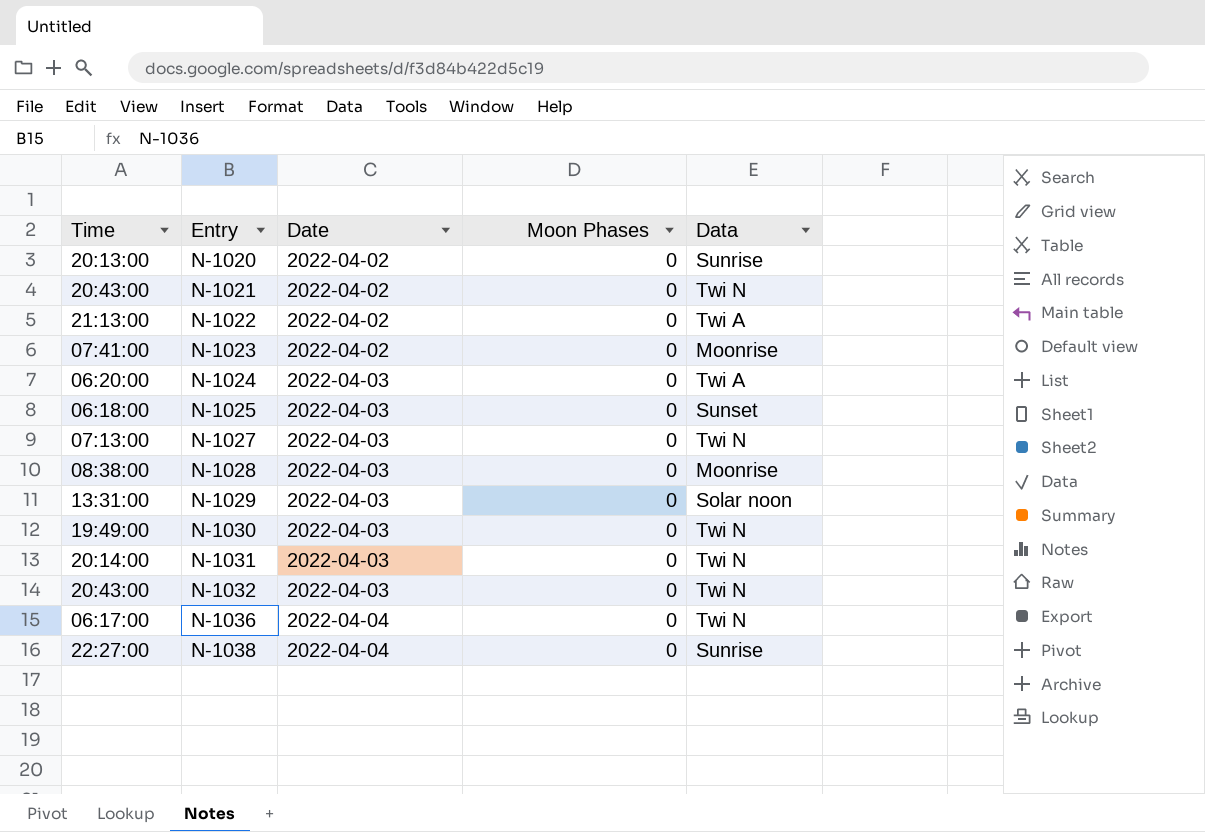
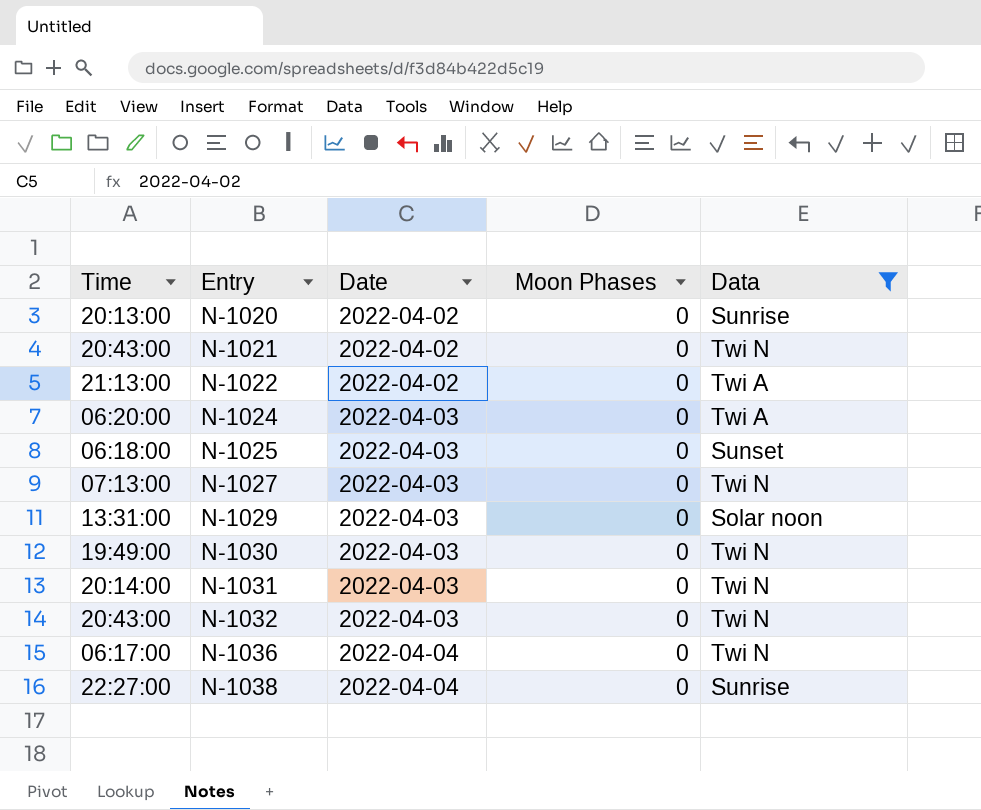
filter: none -> Data != Moonrise

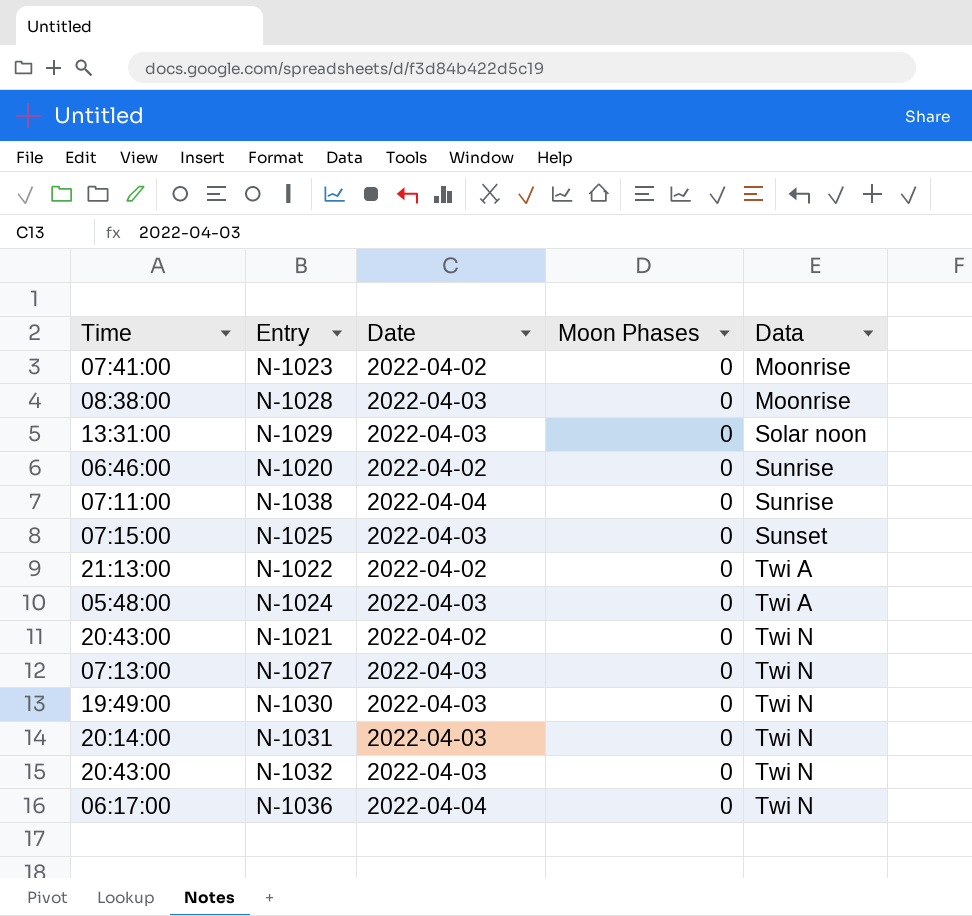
filter: Data != Moonrise -> none
row order: Entry ascending -> Data ascending
N-1020 | Time: 20:13:00 -> 06:46:00
N-1038 | Time: 22:27:00 -> 07:11:00
N-1025 | Time: 06:18:00 -> 07:15:00
N-1024 | Time: 06:20:00 -> 05:48:00

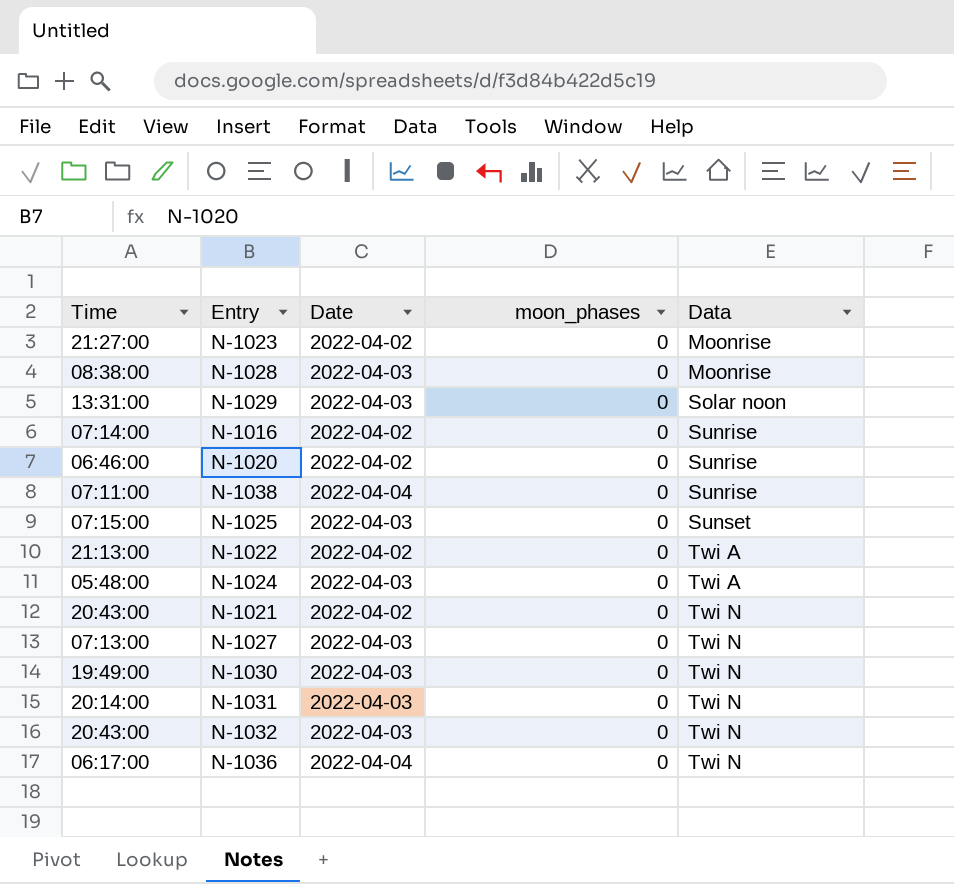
column name: Moon Phases -> moon_phases
N-1023 | Time: 07:41:00 -> 21:27:00
row N-1016: none -> 07:14:00 | 2022-04-02 | 0 | Sunrise

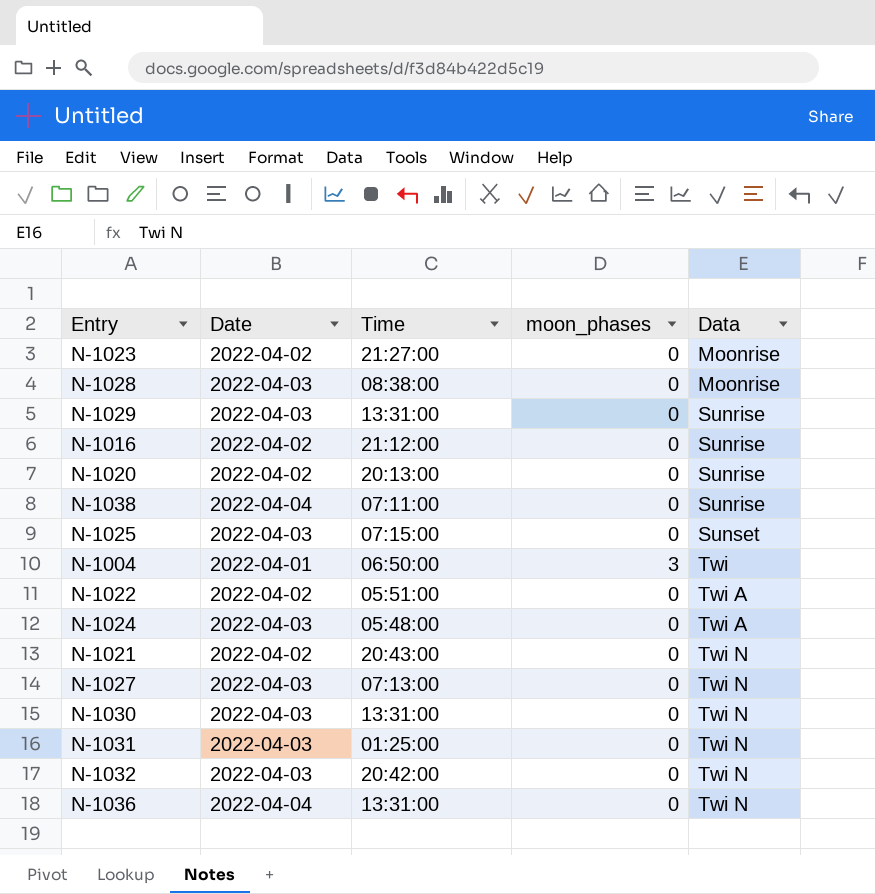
column Time | position: 1 -> 3
N-1029 | Data: Solar noon -> Sunrise
N-1016 | Time: 07:14:00 -> 21:12:00
N-1020 | Time: 06:46:00 -> 20:13:00
row N-1004: none -> 2022-04-01 | 06:50:00 | 3 | Twi
N-1022 | Time: 21:13:00 -> 05:51:00
N-1030 | Time: 19:49:00 -> 13:31:00
N-1031 | Time: 20:14:00 -> 01:25:00
N-1032 | Time: 20:43:00 -> 20:42:00
N-1036 | Time: 06:17:00 -> 13:31:00

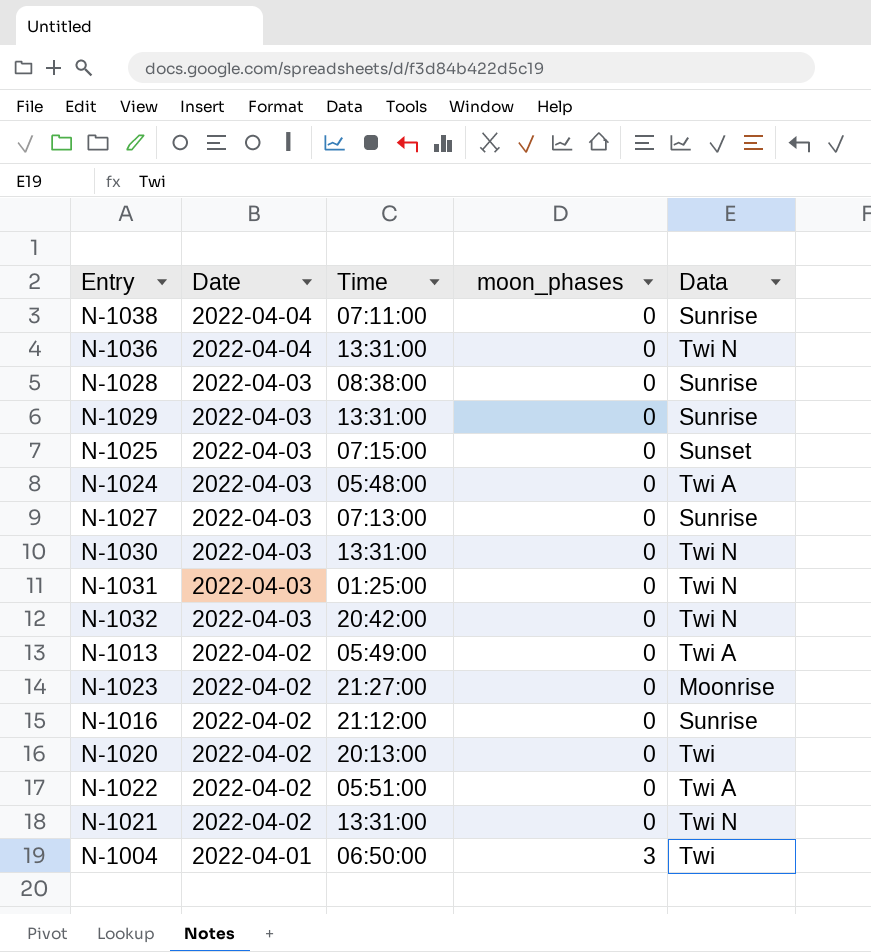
row order: Data ascending -> Date descending
N-1028 | Data: Moonrise -> Sunrise
N-1027 | Data: Twi N -> Sunrise
row N-1013: none -> 2022-04-02 | 05:49:00 | 0 | Twi A
N-1020 | Data: Sunrise -> Twi
N-1021 | Time: 20:43:00 -> 13:31:00

